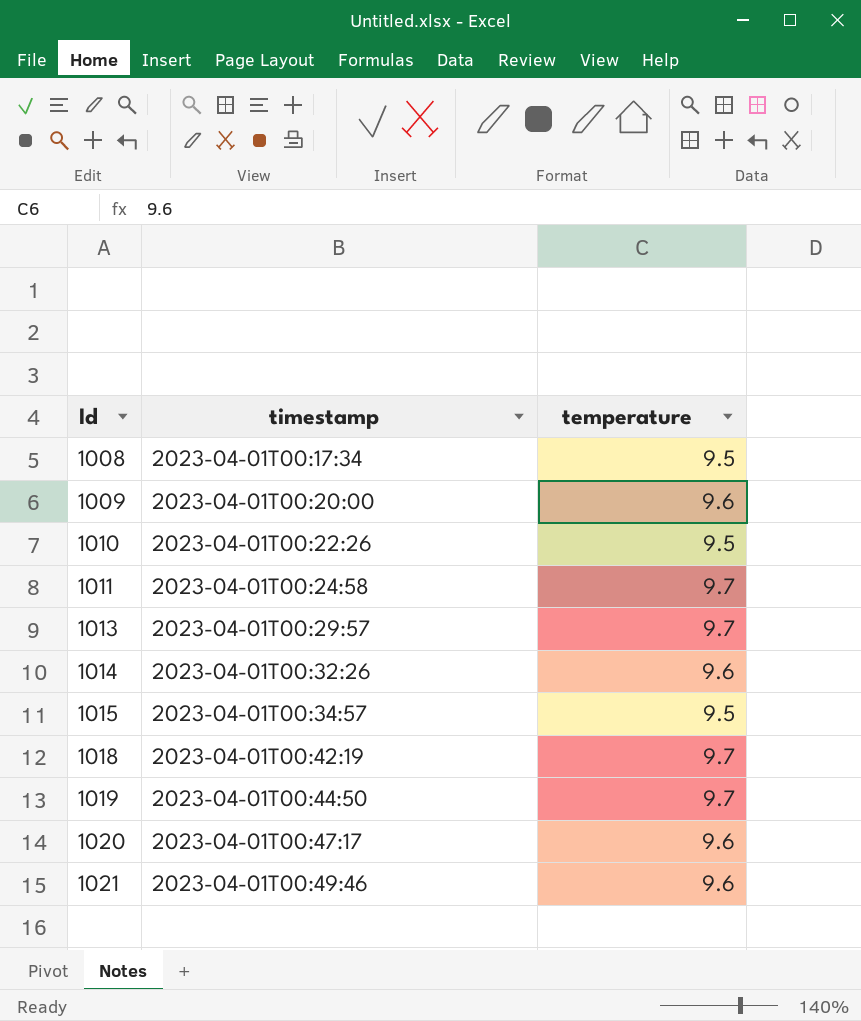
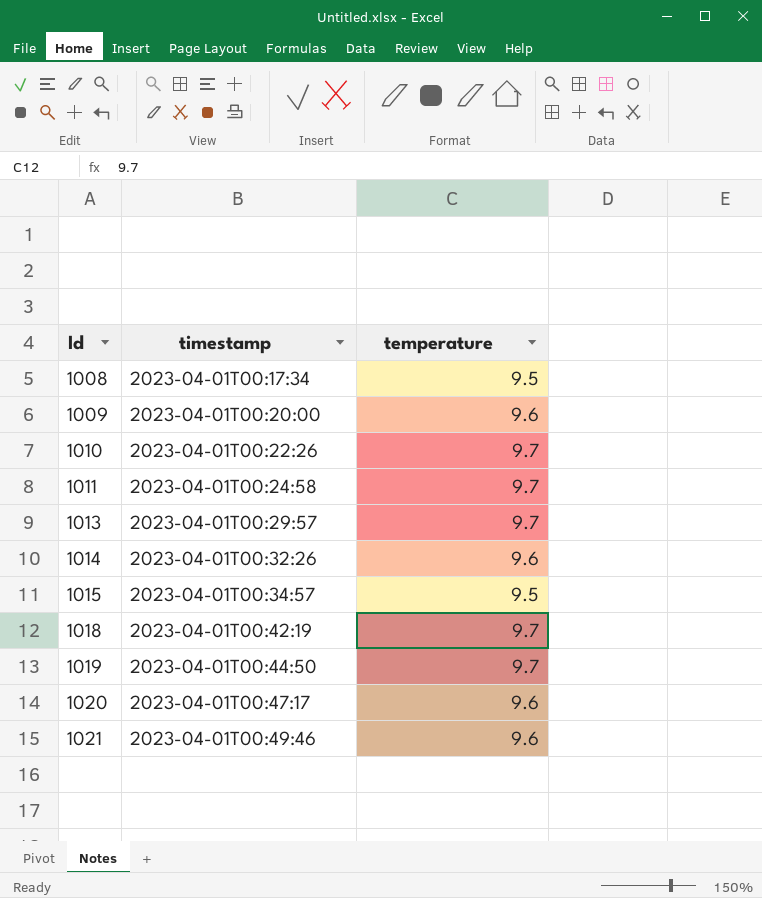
1010 | temperature: 9.5 -> 9.7

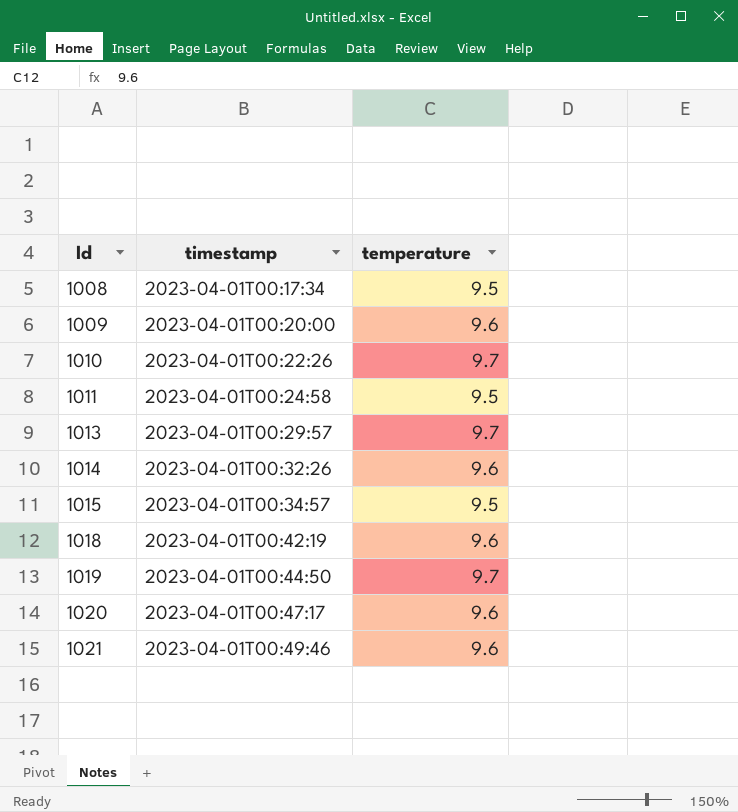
1011 | temperature: 9.7 -> 9.5
1018 | temperature: 9.7 -> 9.6

